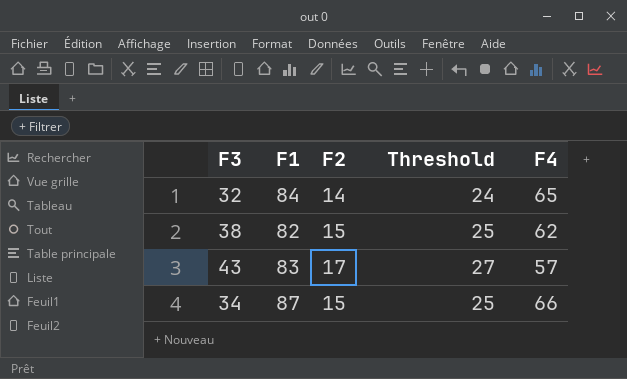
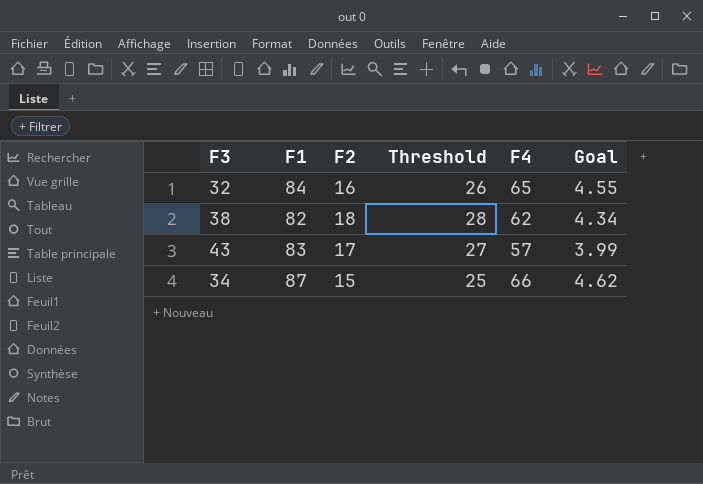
column Goal | formula: none -> [F4] * 0.07
32 | F2: 14 -> 16
32 | Threshold: 24 -> 26
38 | F2: 15 -> 18
38 | Threshold: 25 -> 28

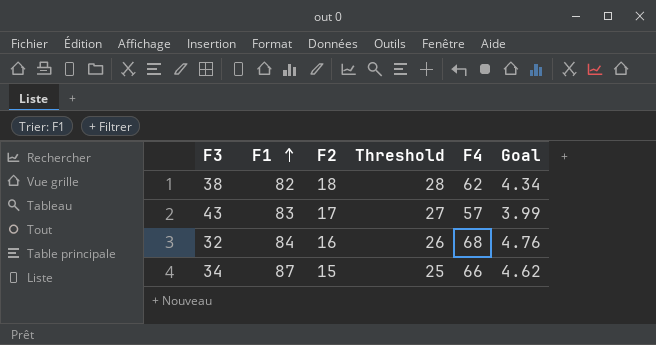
row order: none -> F1 ascending
32 | F4: 65 -> 68
32 | Goal: 4.55 -> 4.76

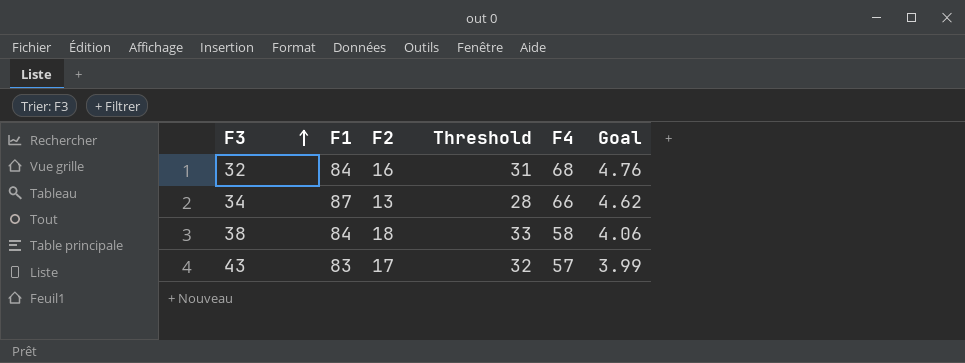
row order: F1 ascending -> F3 ascending
column Threshold | formula: [F2] + 10 -> [F2] + 15
34 | F2: 15 -> 13
38 | F1: 82 -> 84
38 | F4: 62 -> 58
38 | Goal: 4.34 -> 4.06

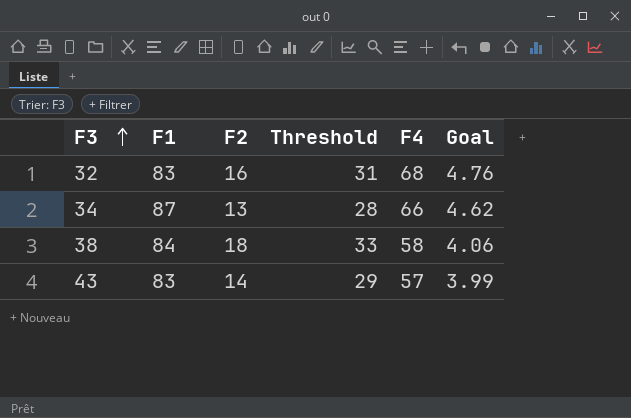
32 | F1: 84 -> 83
43 | F2: 17 -> 14
43 | Threshold: 32 -> 29

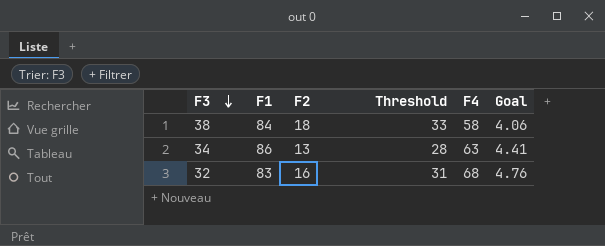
row order: F3 ascending -> F3 descending
row 43: 83 | 14 | 29 | 57 | 3.99 -> none
34 | F1: 87 -> 86
34 | F4: 66 -> 63
34 | Goal: 4.62 -> 4.41

